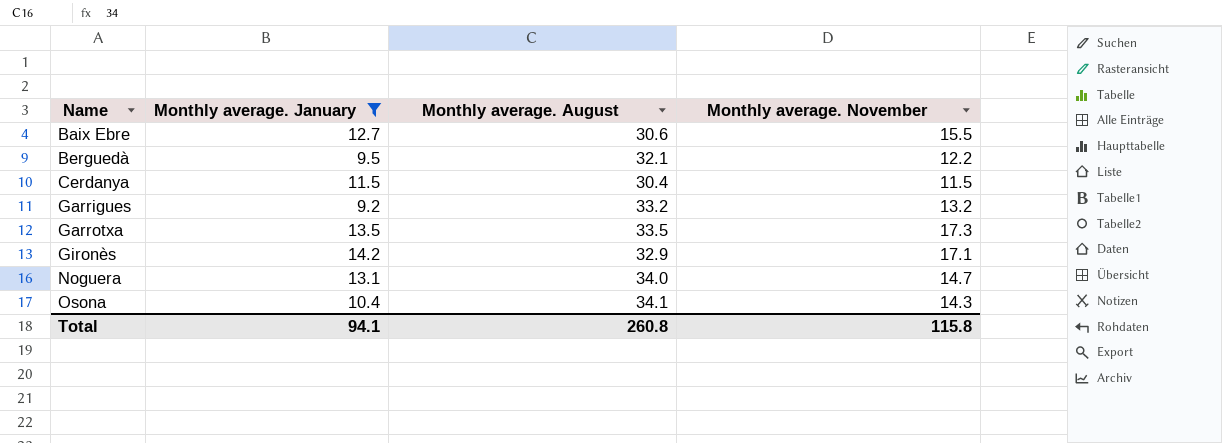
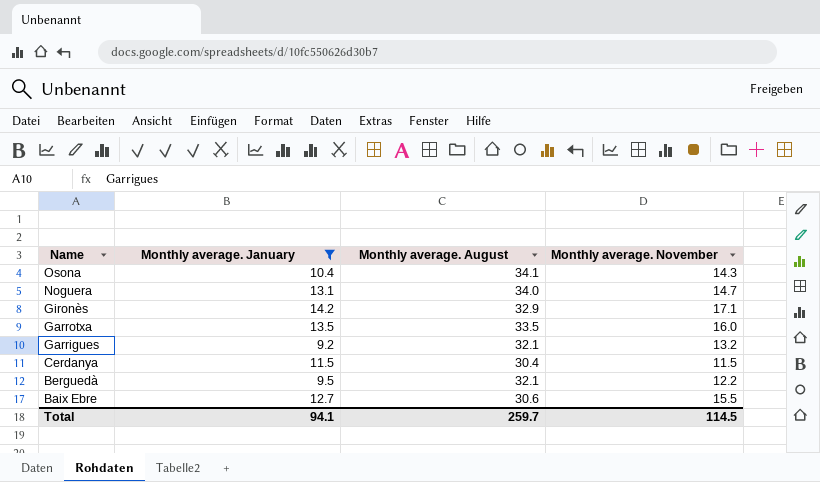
row order: Name ascending -> Name descending
Garrotxa | Monthly average. November: 17.3 -> 16.0
Garrigues | Monthly average. August: 33.2 -> 32.1
Total | Monthly average. August: 260.8 -> 259.7
Total | Monthly average. November: 115.8 -> 114.5

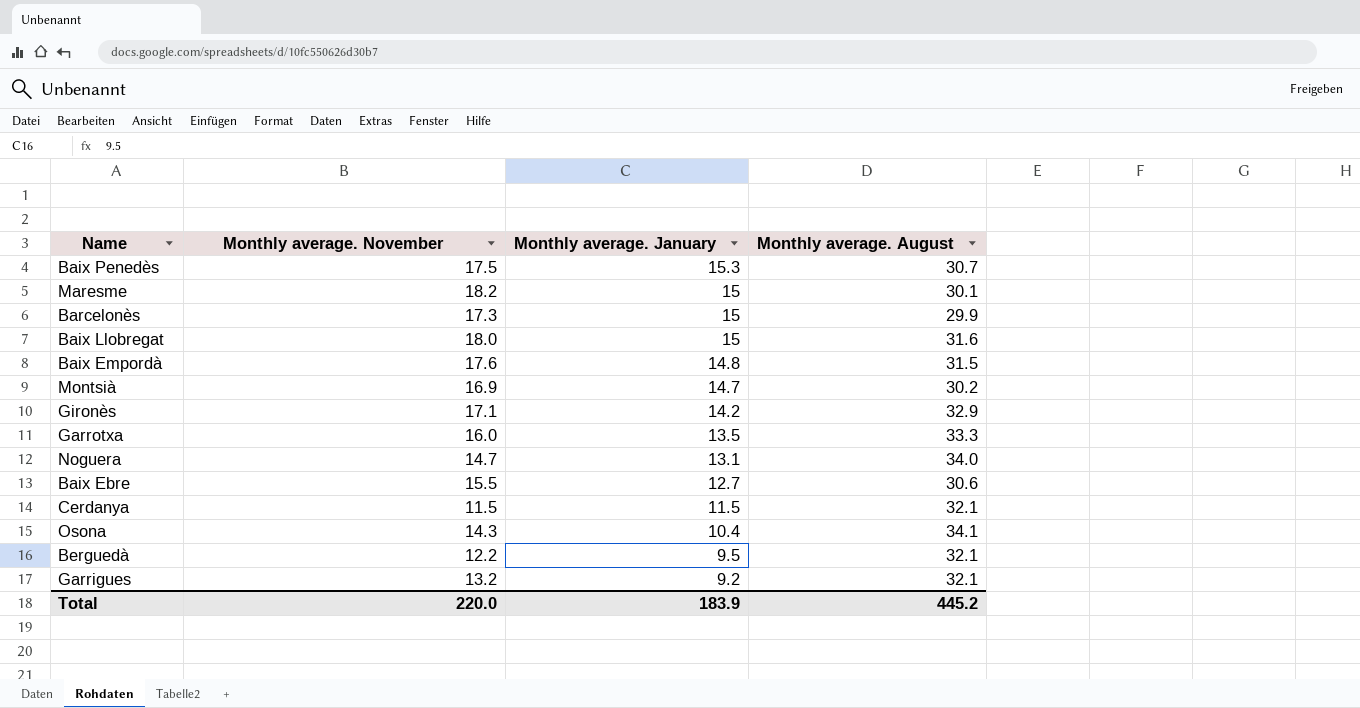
filter: Monthly average. January <= 14.2 -> none
row order: Name descending -> Monthly average. January descending
column Monthly average. November | position: 4 -> 2
Garrotxa | Monthly average. August: 33.5 -> 33.3
Cerdanya | Monthly average. August: 30.4 -> 32.1
Total | Monthly average. November: 114.5 -> 220.0
Total | Monthly average. January: 94.1 -> 183.9
Total | Monthly average. August: 259.7 -> 445.2

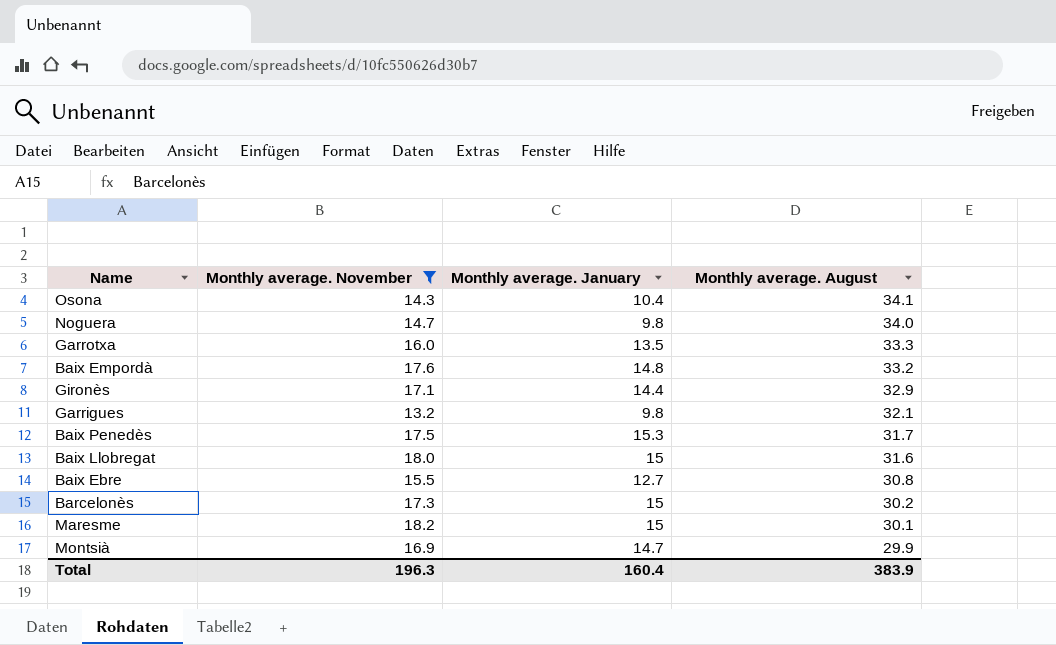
filter: none -> Monthly average. November >= 13.2
row order: Monthly average. January descending -> Monthly average. August descending
Noguera | Monthly average. January: 13.1 -> 9.8
Baix Empordà | Monthly average. August: 31.5 -> 33.2
Gironès | Monthly average. January: 14.2 -> 14.4
Garrigues | Monthly average. January: 9.2 -> 9.8
Baix Penedès | Monthly average. August: 30.7 -> 31.7
Baix Ebre | Monthly average. August: 30.6 -> 30.8
Barcelonès | Monthly average. August: 29.9 -> 30.2
Montsià | Monthly average. August: 30.2 -> 29.9
Total | Monthly average. November: 220.0 -> 196.3
Total | Monthly average. January: 183.9 -> 160.4
Total | Monthly average. August: 445.2 -> 383.9

